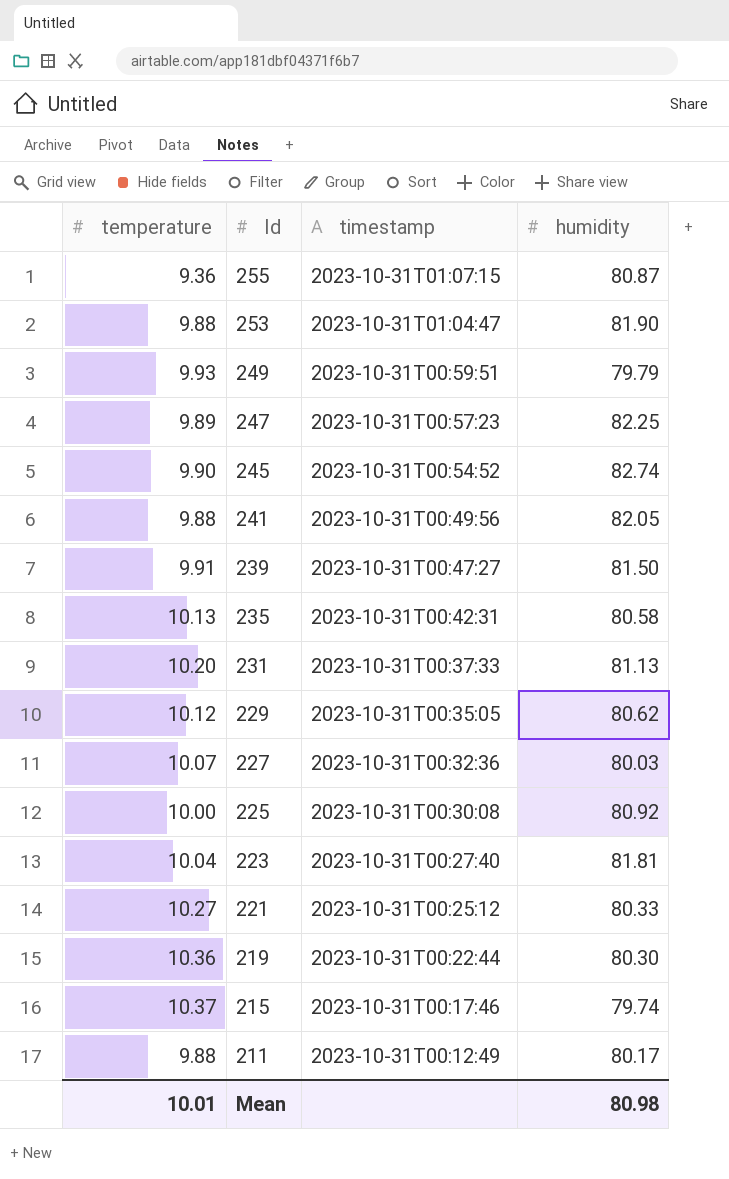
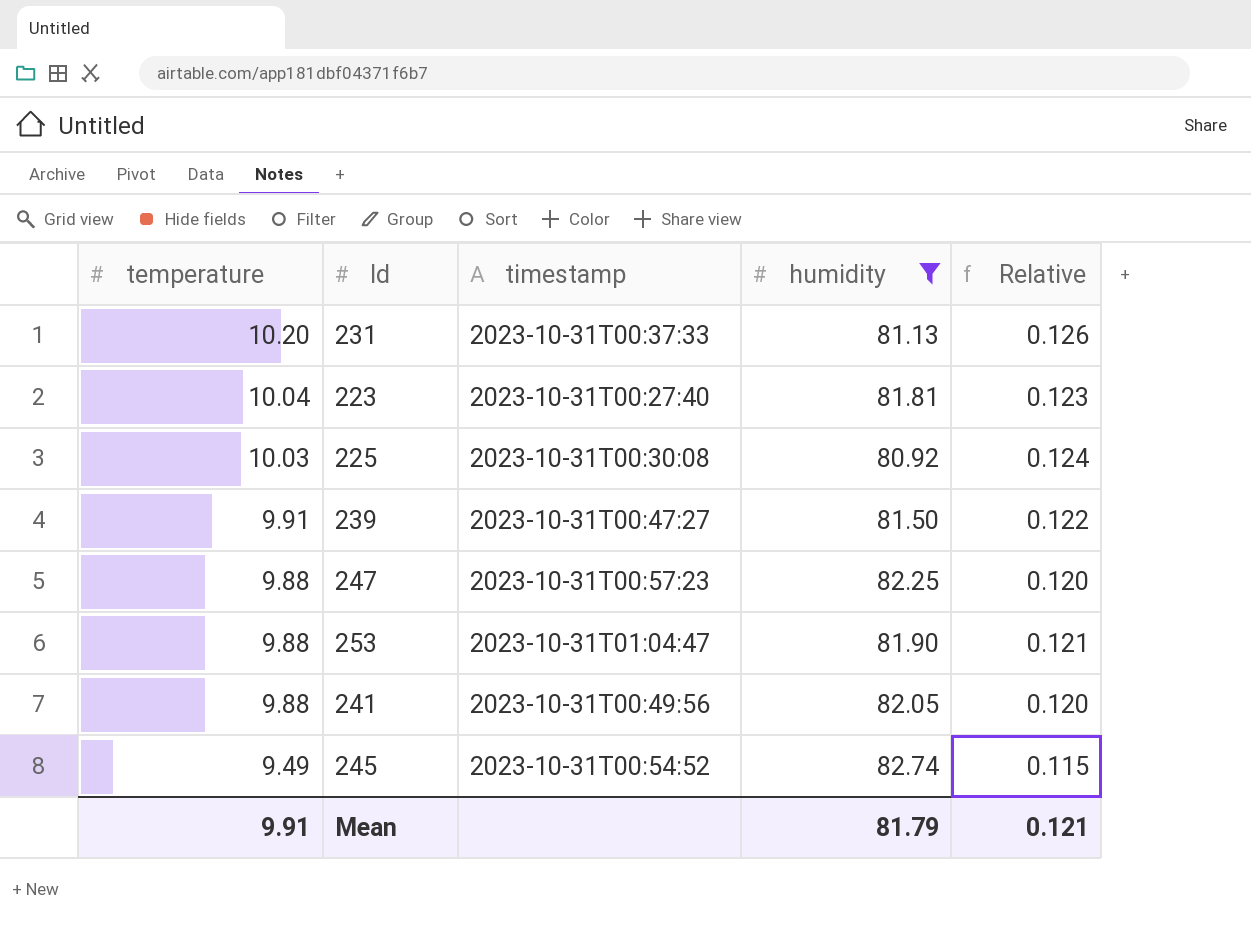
filter: none -> humidity >= 80.92
row order: Id descending -> temperature descending
column Relative | formula: none -> [temperature] / [humidity]
225 | temperature: 10.00 -> 10.03
247 | temperature: 9.89 -> 9.88
245 | temperature: 9.90 -> 9.49
Mean | temperature: 10.01 -> 9.91
Mean | humidity: 80.98 -> 81.79

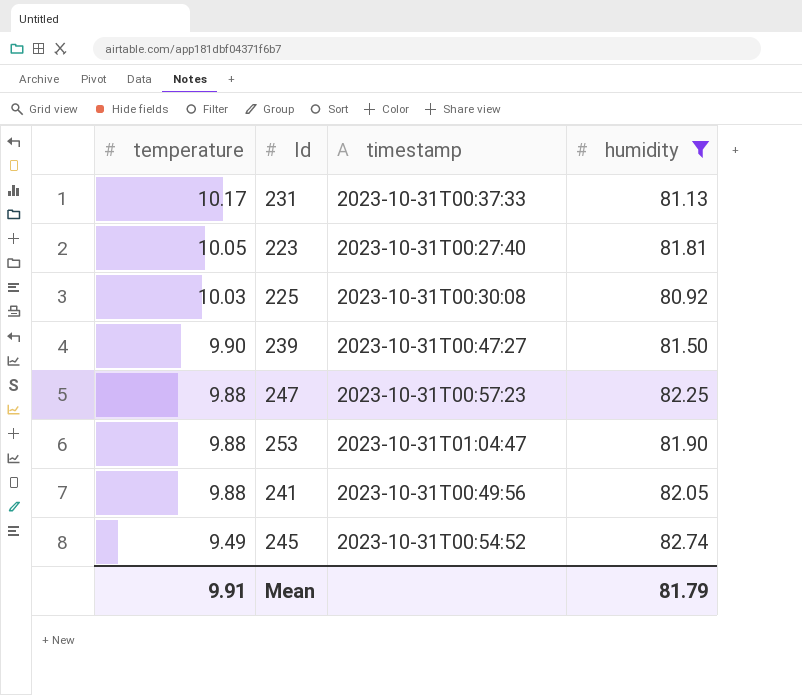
column Relative | formula: [temperature] / [humidity] -> none
231 | temperature: 10.20 -> 10.17
223 | temperature: 10.04 -> 10.05
239 | temperature: 9.91 -> 9.90

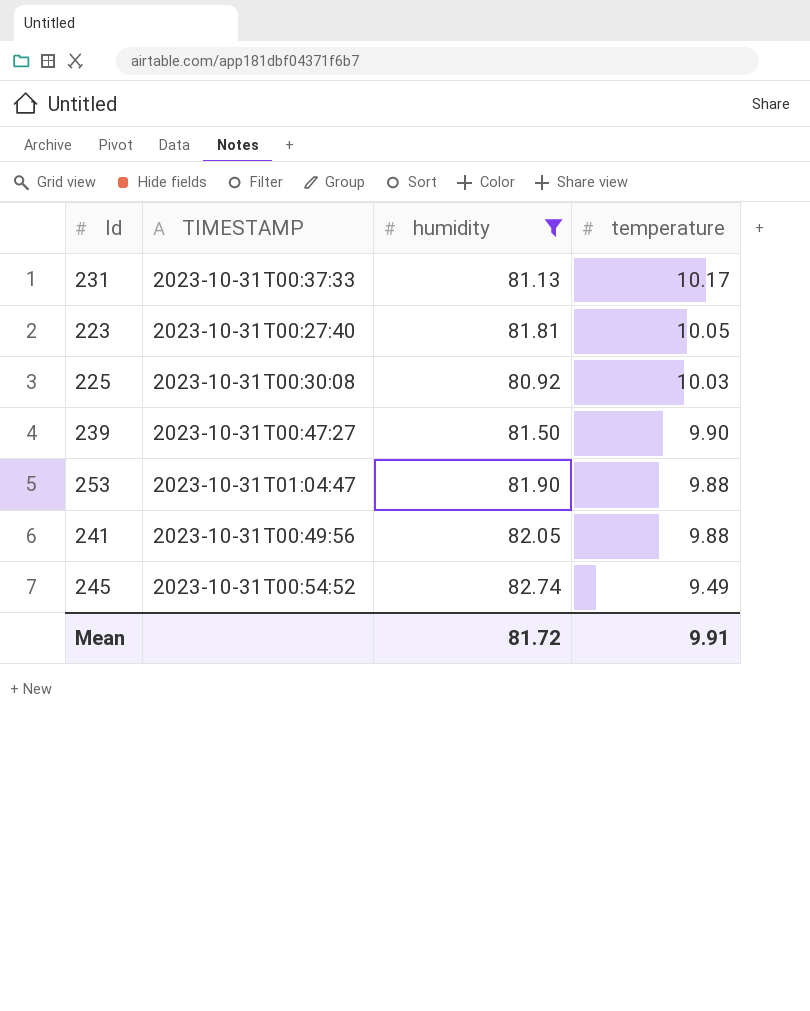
column name: timestamp -> TIMESTAMP
column temperature | position: 1 -> 4
row 247: 9.88 | 2023-10-31T00:57:23 | 82.25 -> none
Mean | humidity: 81.79 -> 81.72

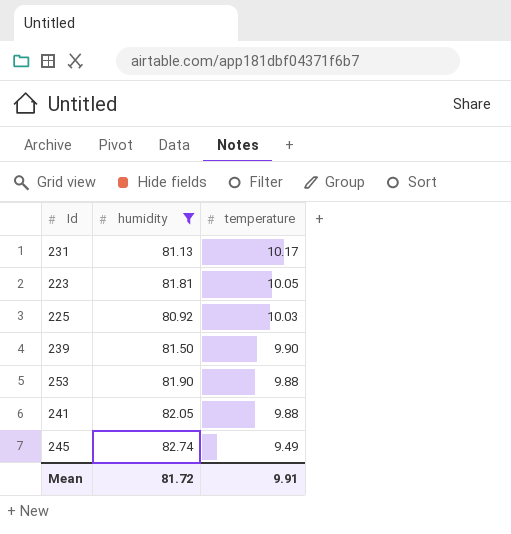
column TIMESTAMP | position: 2 -> none

